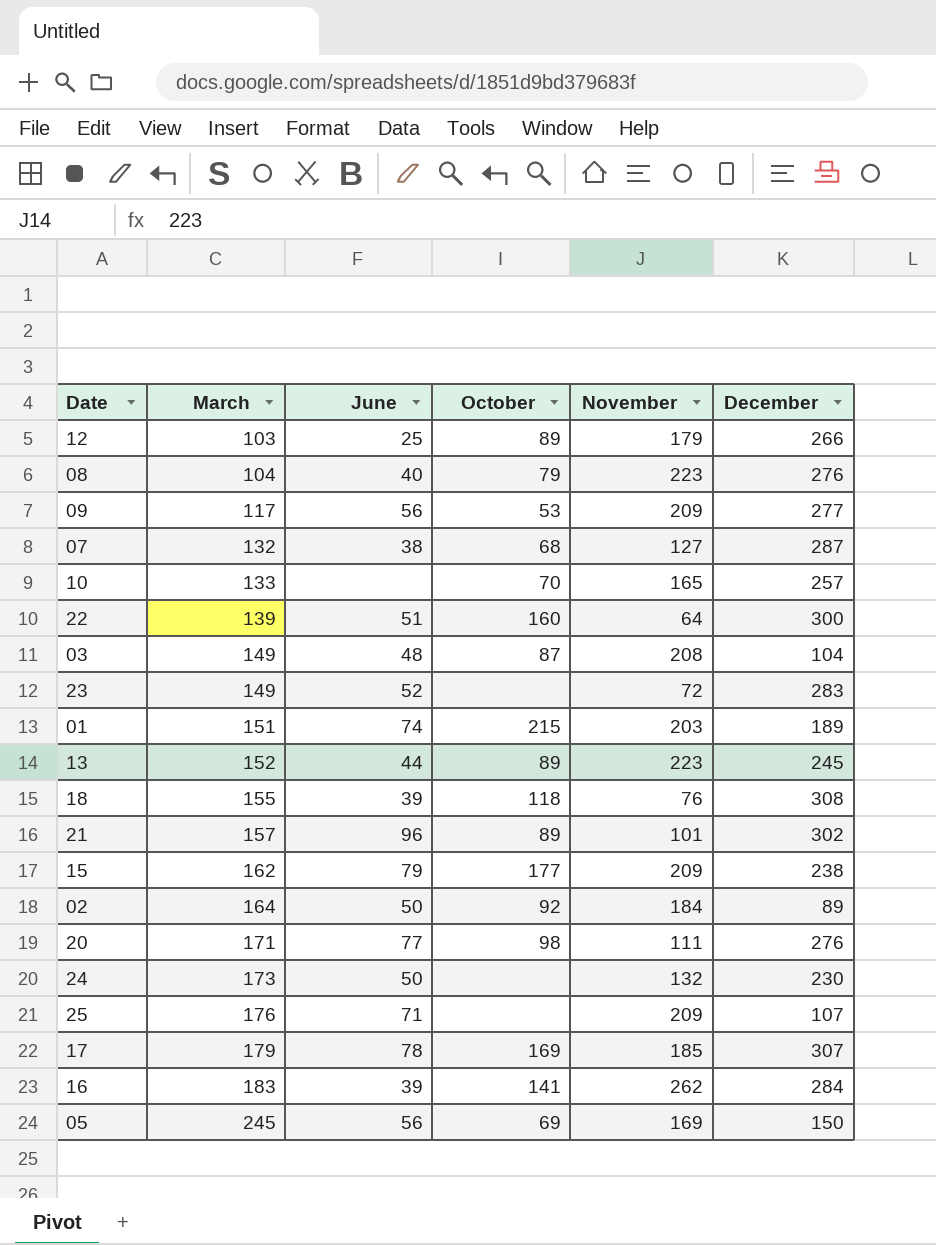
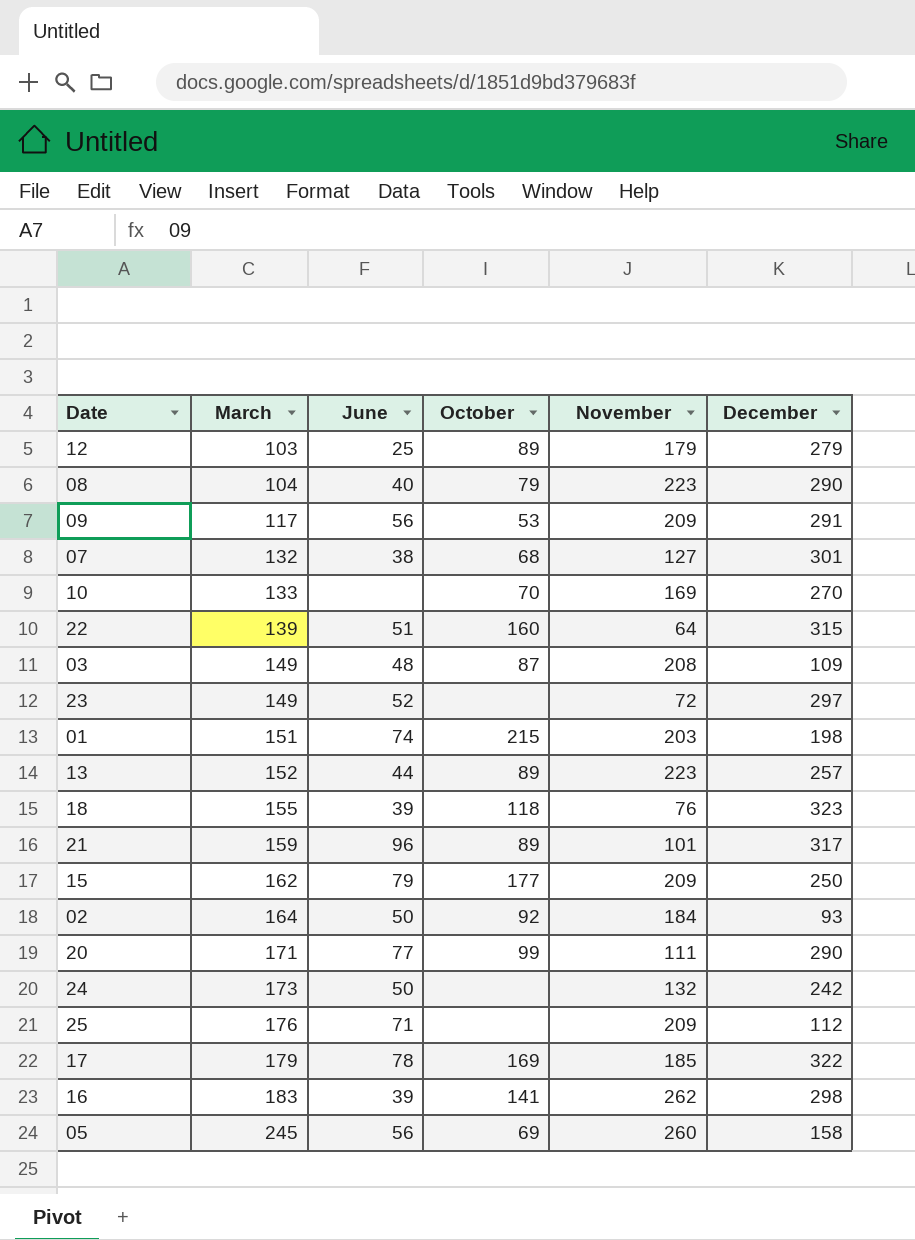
12 | December: 266 -> 279
08 | December: 276 -> 290
09 | December: 277 -> 291
07 | December: 287 -> 301
10 | November: 165 -> 169
10 | December: 257 -> 270
22 | December: 300 -> 315
03 | December: 104 -> 109
23 | December: 283 -> 297
01 | December: 189 -> 198
13 | December: 245 -> 257
18 | December: 308 -> 323
21 | March: 157 -> 159
21 | December: 302 -> 317
15 | December: 238 -> 250
02 | December: 89 -> 93
20 | October: 98 -> 99
20 | December: 276 -> 290
24 | December: 230 -> 242
25 | December: 107 -> 112
17 | December: 307 -> 322
16 | December: 284 -> 298
05 | November: 169 -> 260
05 | December: 150 -> 158

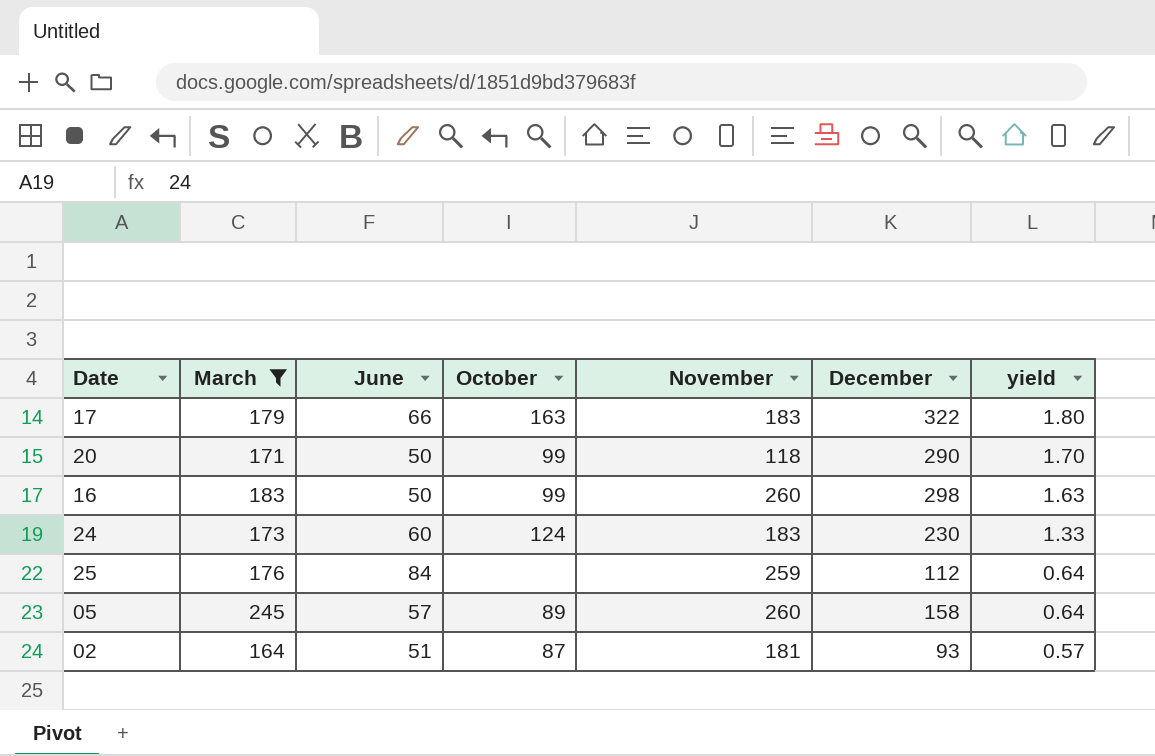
filter: none -> March >= 164
row order: March ascending -> yield descending
column yield | formula: none -> [December] / [March]
17 | June: 78 -> 66
17 | October: 169 -> 163
17 | November: 185 -> 183
20 | June: 77 -> 50
20 | November: 111 -> 118
16 | June: 39 -> 50
16 | October: 141 -> 99
16 | November: 262 -> 260
24 | June: 50 -> 60
24 | October: none -> 124
24 | November: 132 -> 183
24 | December: 242 -> 230
25 | June: 71 -> 84
25 | November: 209 -> 259
05 | June: 56 -> 57
05 | October: 69 -> 89
02 | June: 50 -> 51
02 | October: 92 -> 87
02 | November: 184 -> 181

